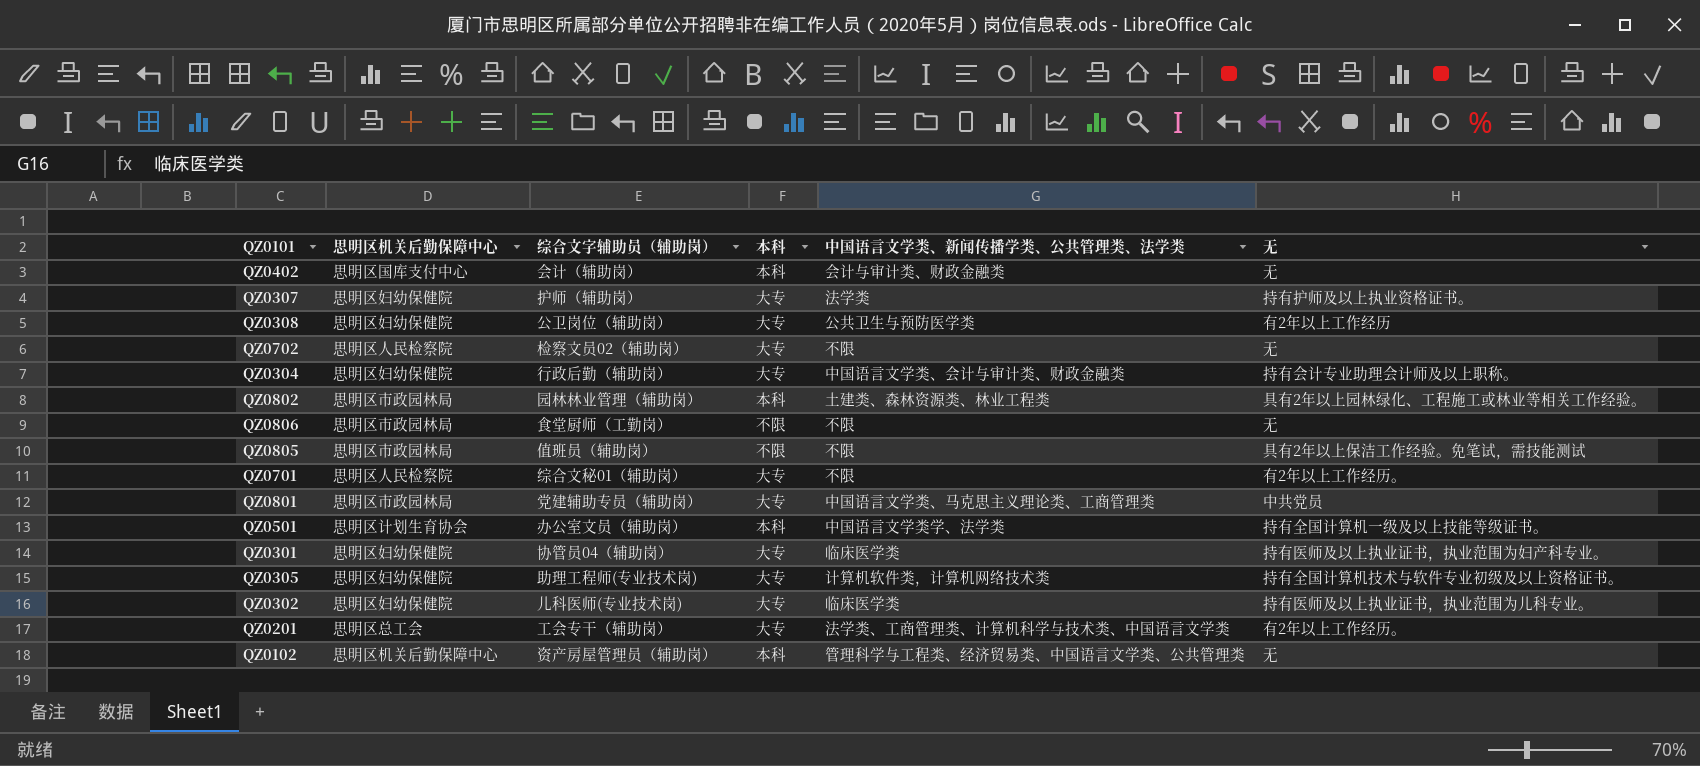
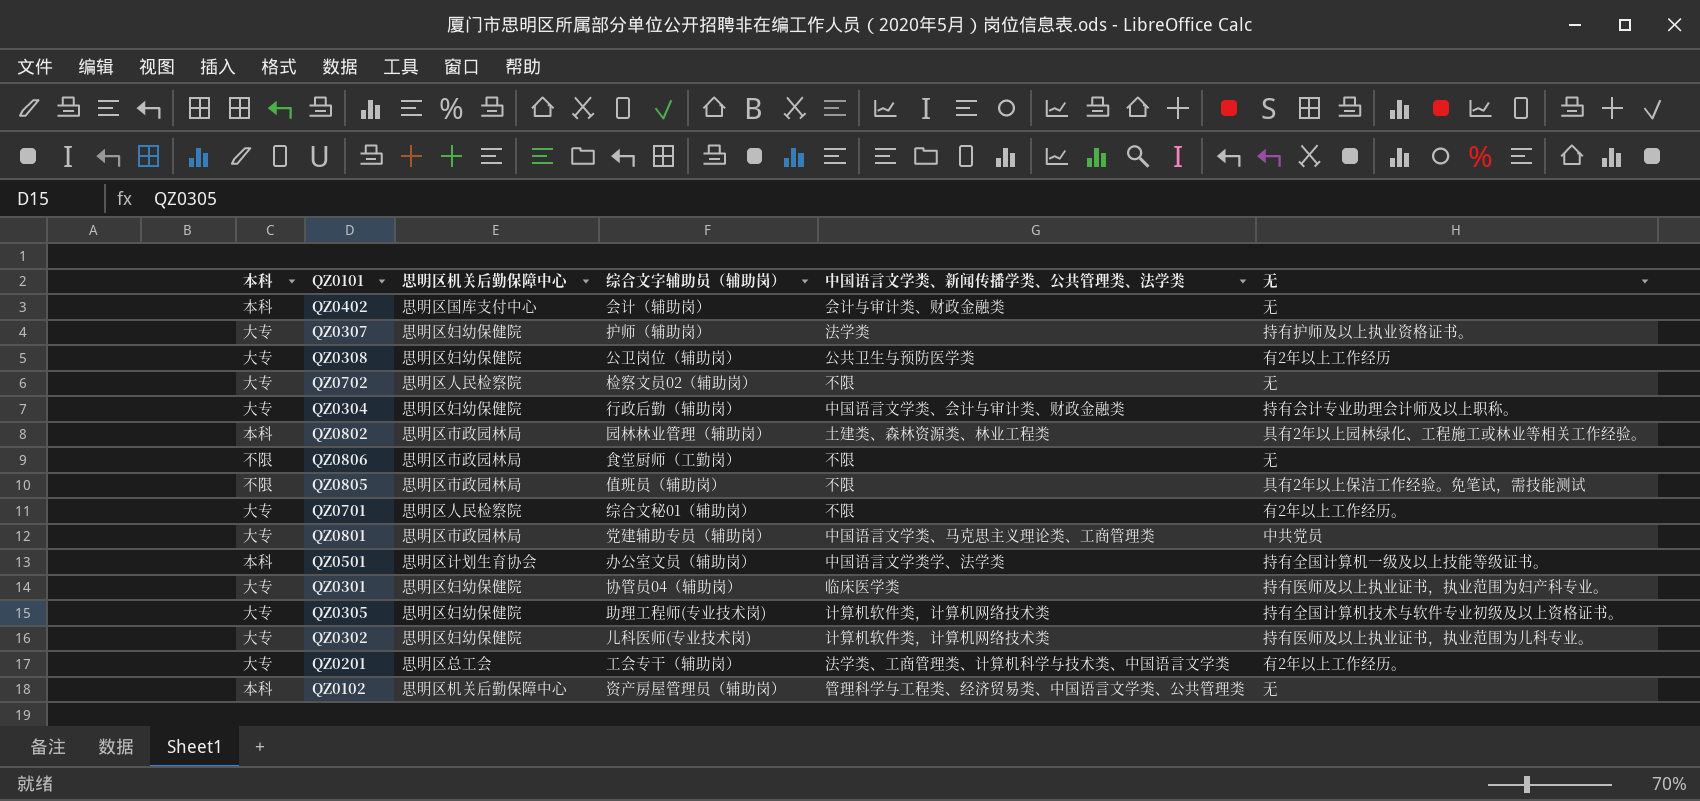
column 本科 | position: 4 -> 1
QZ0302 | 中国语言文学类、新闻传播学类、公共管理类、法学类: 临床医学类 -> 计算机软件类，计算机网络技术类

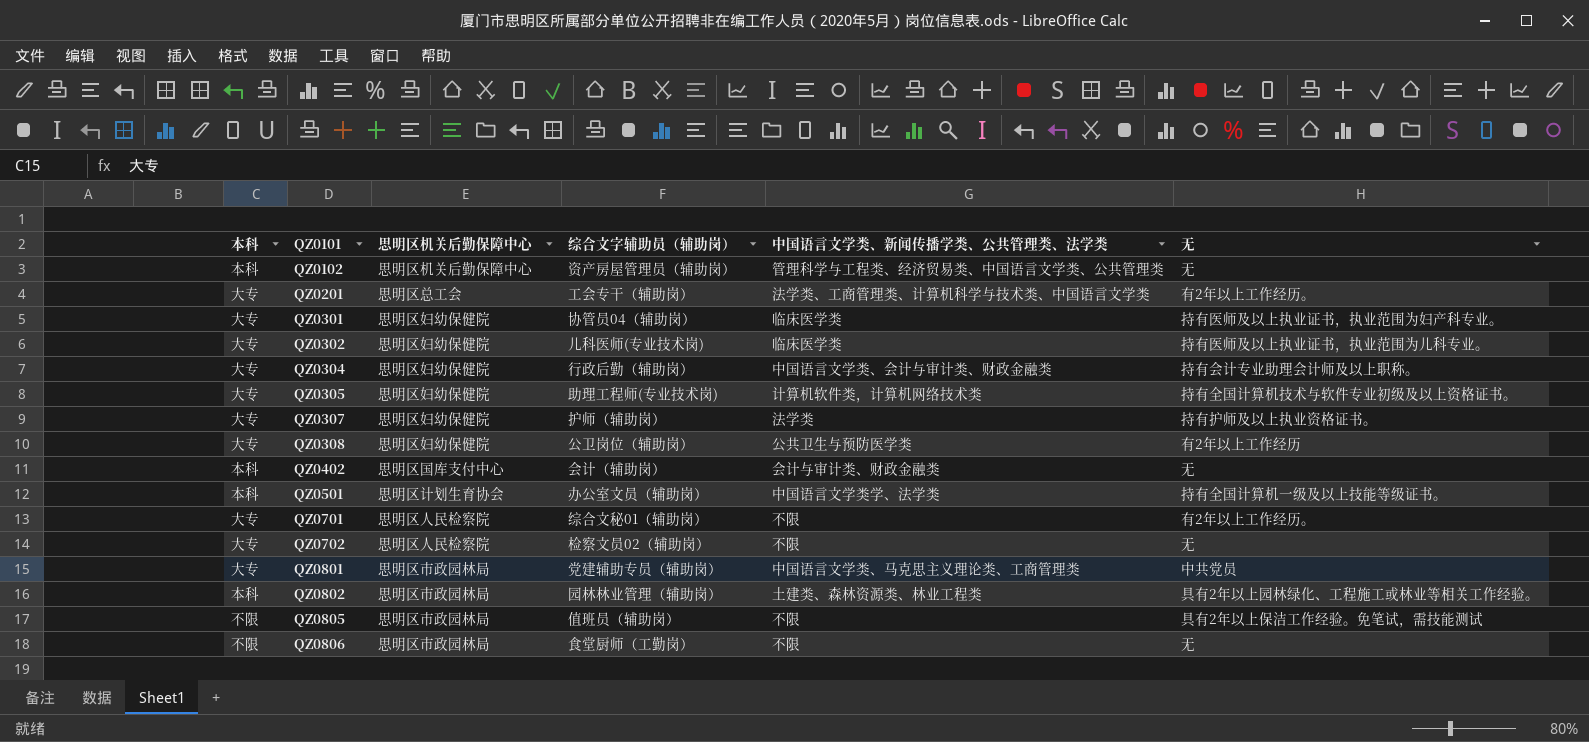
row order: none -> QZ0101 ascending
QZ0302 | 中国语言文学类、新闻传播学类、公共管理类、法学类: 计算机软件类，计算机网络技术类 -> 临床医学类

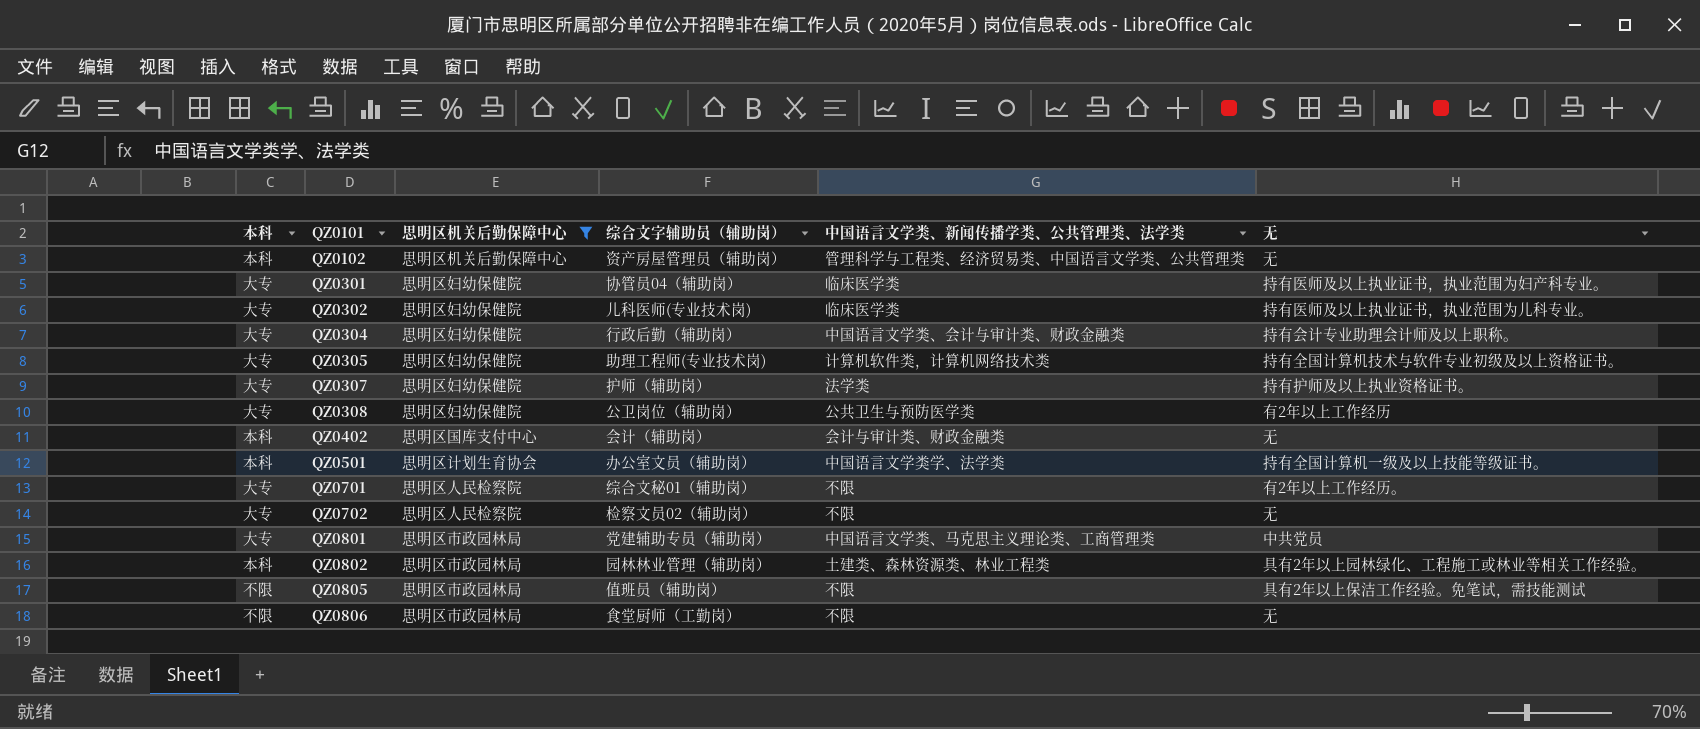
filter: none -> 思明区机关后勤保障中心 != 思明区总工会

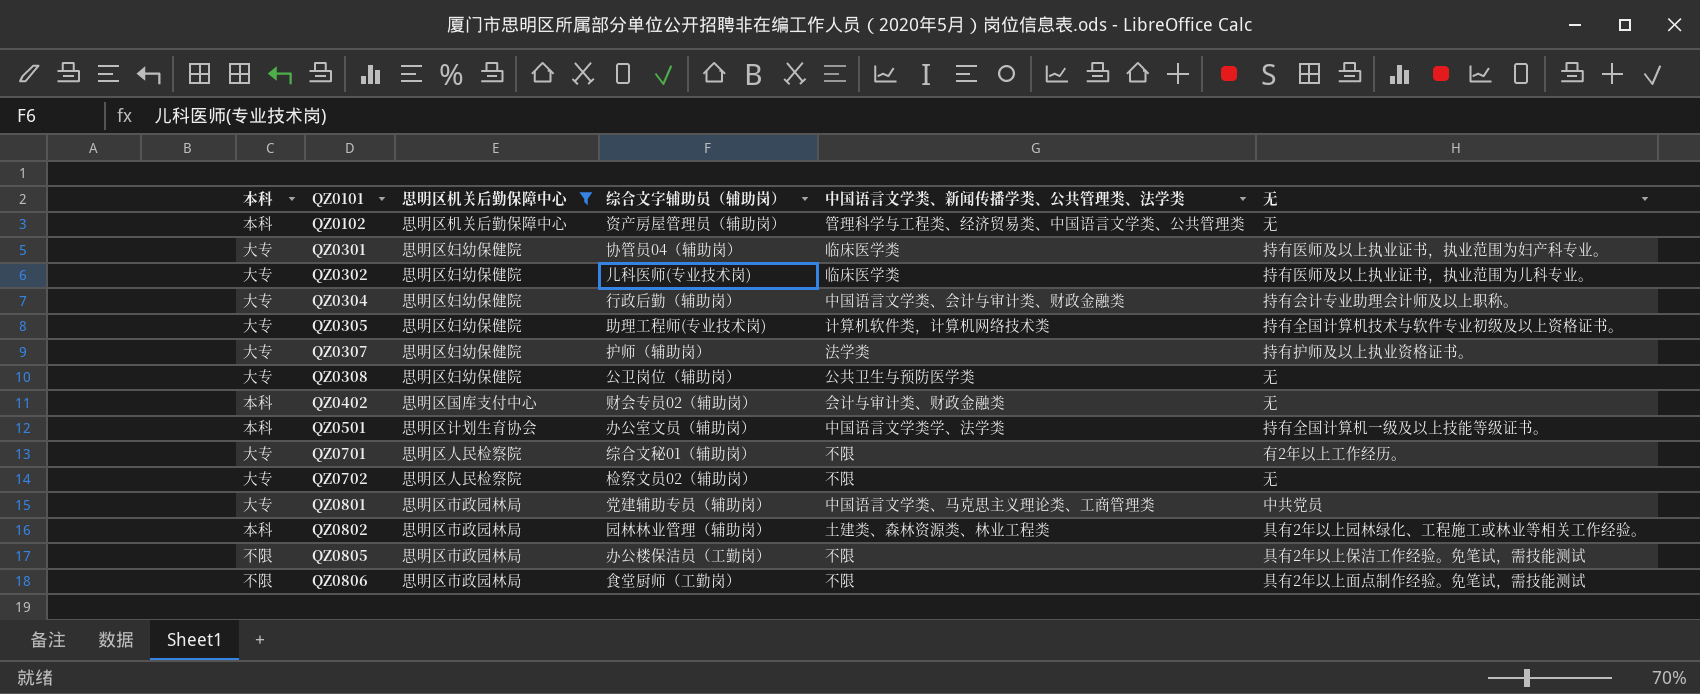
QZ0308 | 无: 有2年以上工作经历 -> 无
QZ0402 | 综合文字辅助员（辅助岗）: 会计（辅助岗） -> 财会专员02（辅助岗）
QZ0805 | 综合文字辅助员（辅助岗）: 值班员（辅助岗） -> 办公楼保洁员（工勤岗）
QZ0806 | 无: 无 -> 具有2年以上面点制作经验。免笔试，需技能测试

